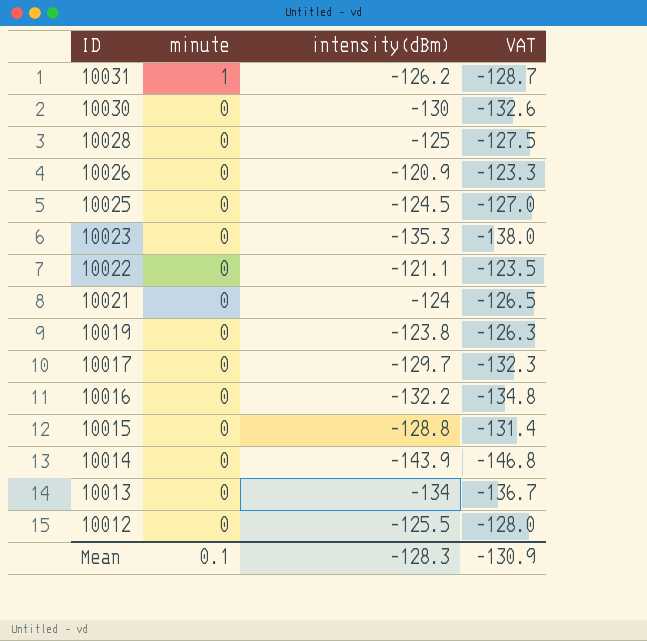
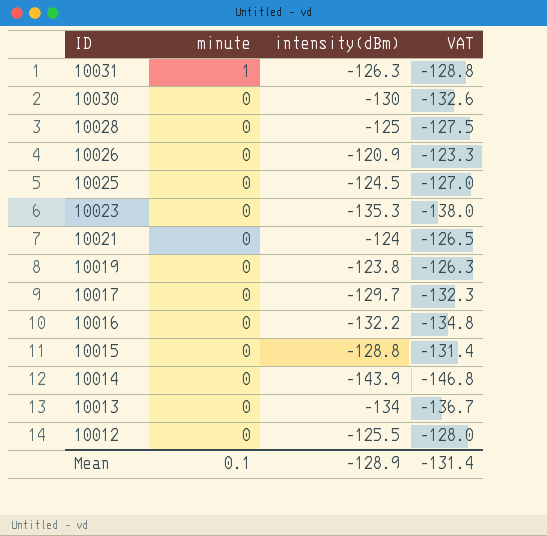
row 10022: 0 | -121.1 | -123.5 -> none
10031 | intensity(dBm): -126.2 -> -126.3
10031 | VAT: -128.7 -> -128.8
Mean | intensity(dBm): -128.3 -> -128.9
Mean | VAT: -130.9 -> -131.4

